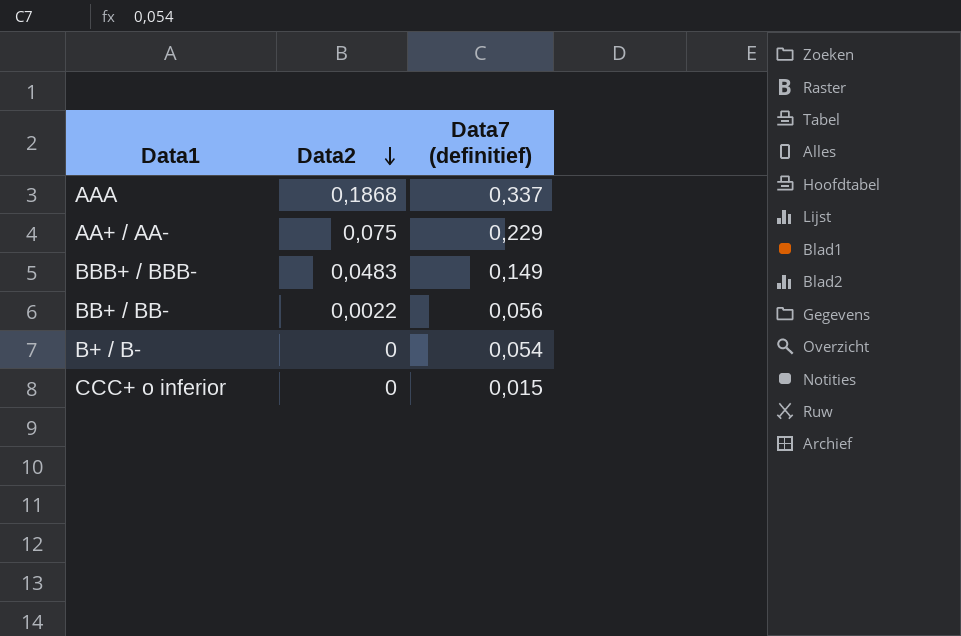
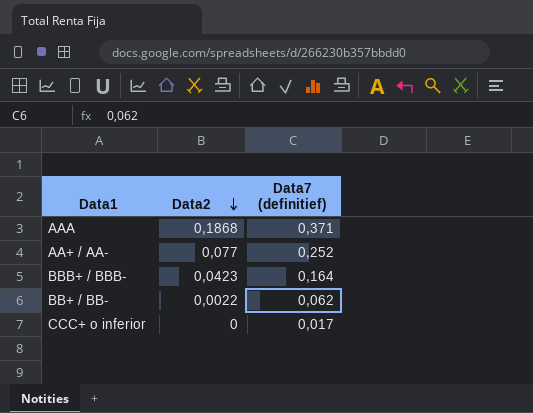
row B+ / B-: 0 | 0,054 -> none
AAA | Data7 (definitief): 0,337 -> 0,371
AA+ / AA- | Data2: 0,075 -> 0,077
AA+ / AA- | Data7 (definitief): 0,229 -> 0,252
BBB+ / BBB- | Data2: 0,0483 -> 0,0423
BBB+ / BBB- | Data7 (definitief): 0,149 -> 0,164
BB+ / BB- | Data7 (definitief): 0,056 -> 0,062
CCC+ o inferior | Data7 (definitief): 0,015 -> 0,017

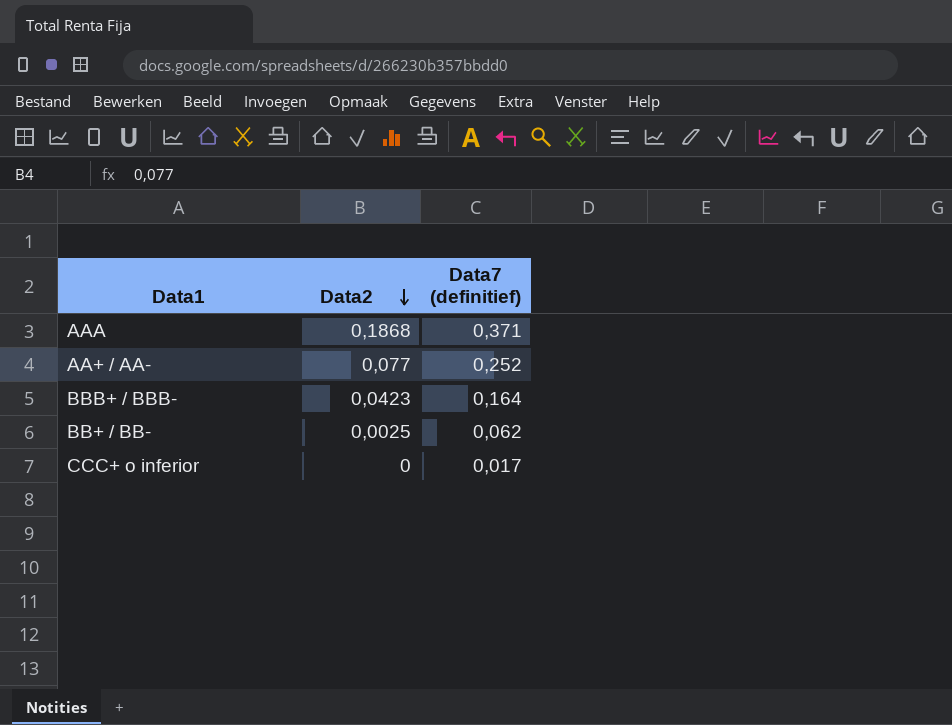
BB+ / BB- | Data2: 0,0022 -> 0,0025

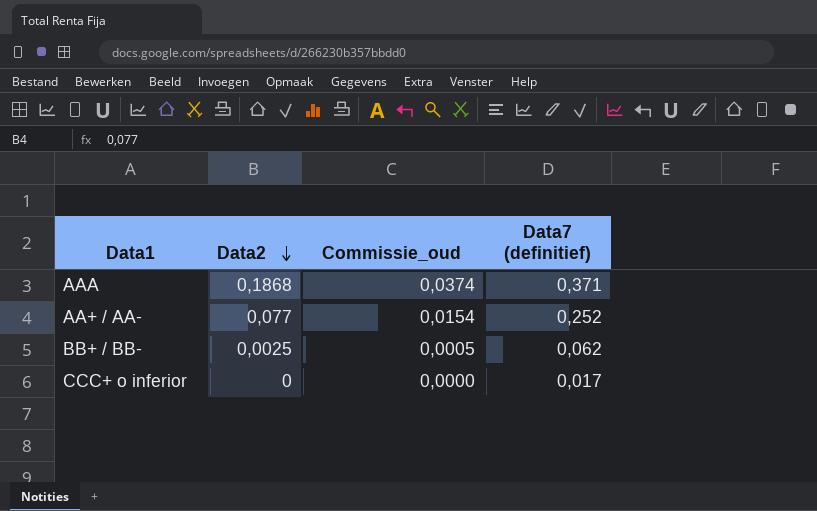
column Commissie_oud | formula: none -> [Data2] * 0,2
row BBB+ / BBB-: 0,0423 | 0,164 -> none

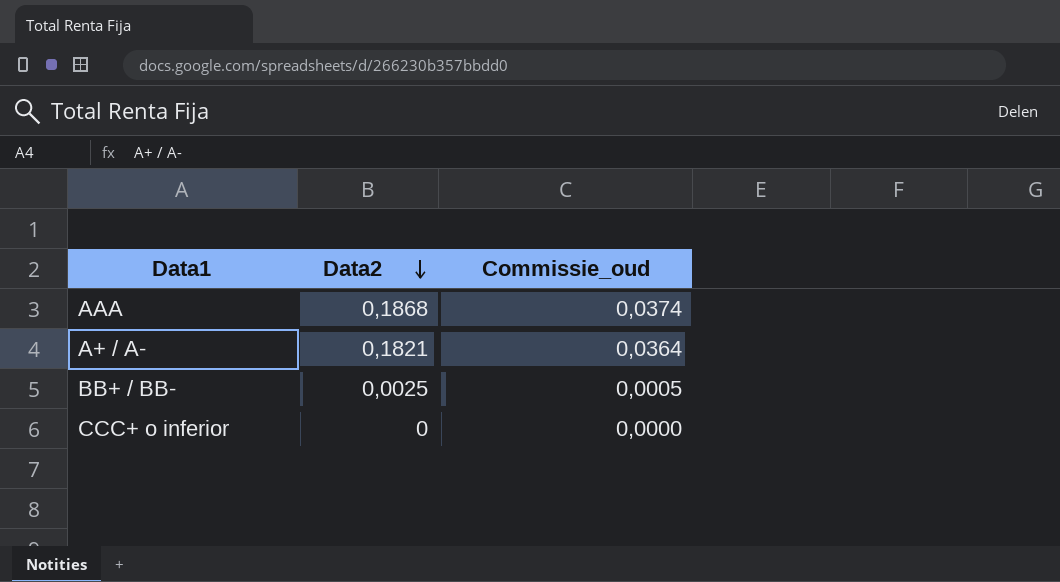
column Data7 (definitief) | position: 4 -> none
row AA+ / AA-: 0,077 | 0,0154 | 0,252 -> none
row A+ / A-: none -> 0,1821 | 0,0364

